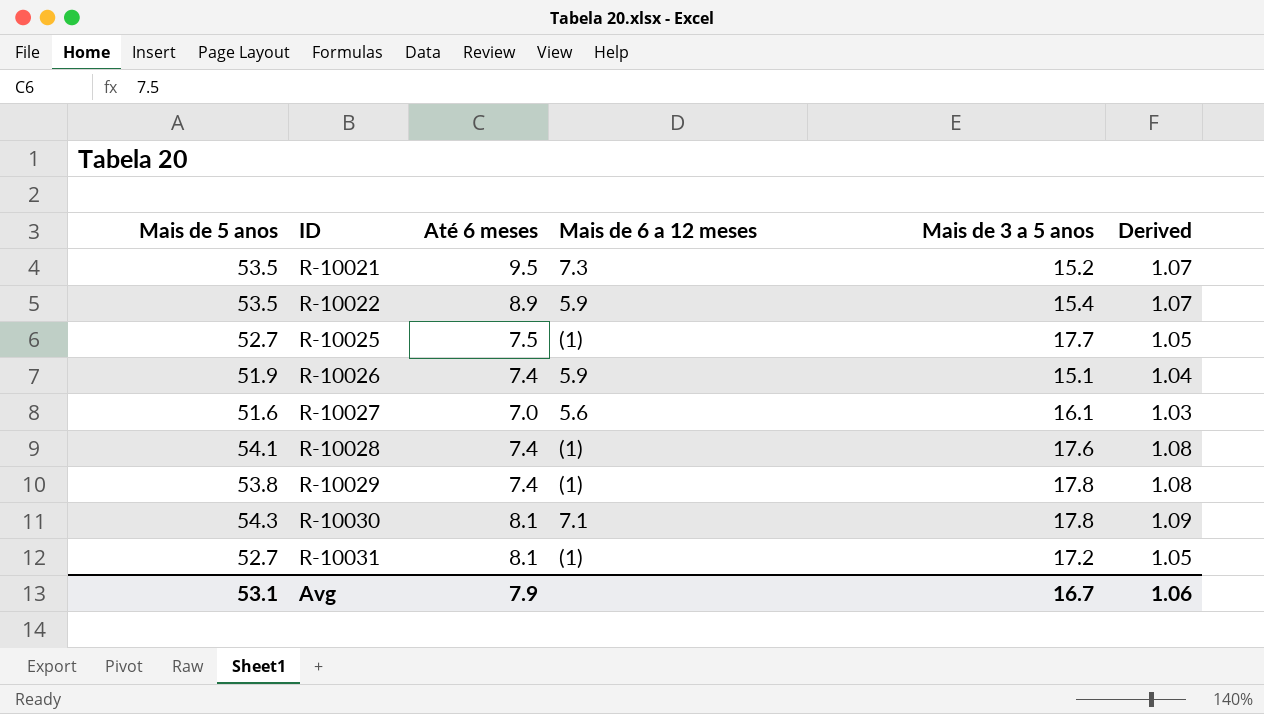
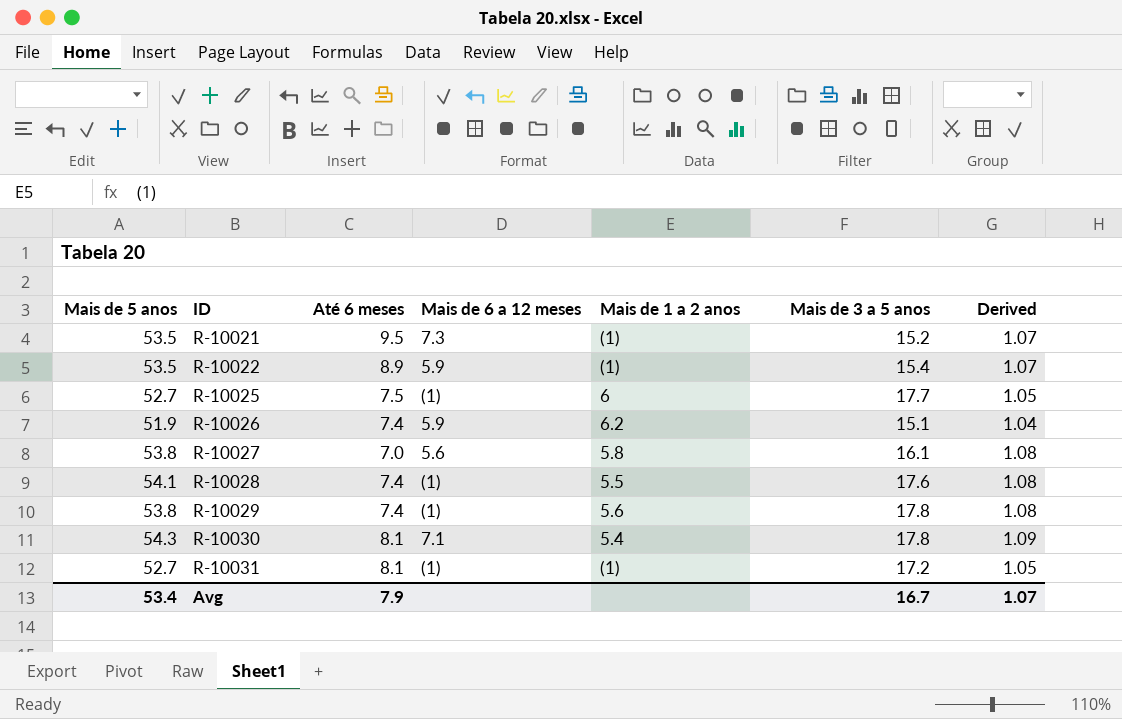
column Mais de 1 a 2 anos | position: none -> 5
R-10027 | Mais de 5 anos: 51.6 -> 53.8
R-10027 | Derived: 1.03 -> 1.08
Avg | Mais de 5 anos: 53.1 -> 53.4
Avg | Derived: 1.06 -> 1.07

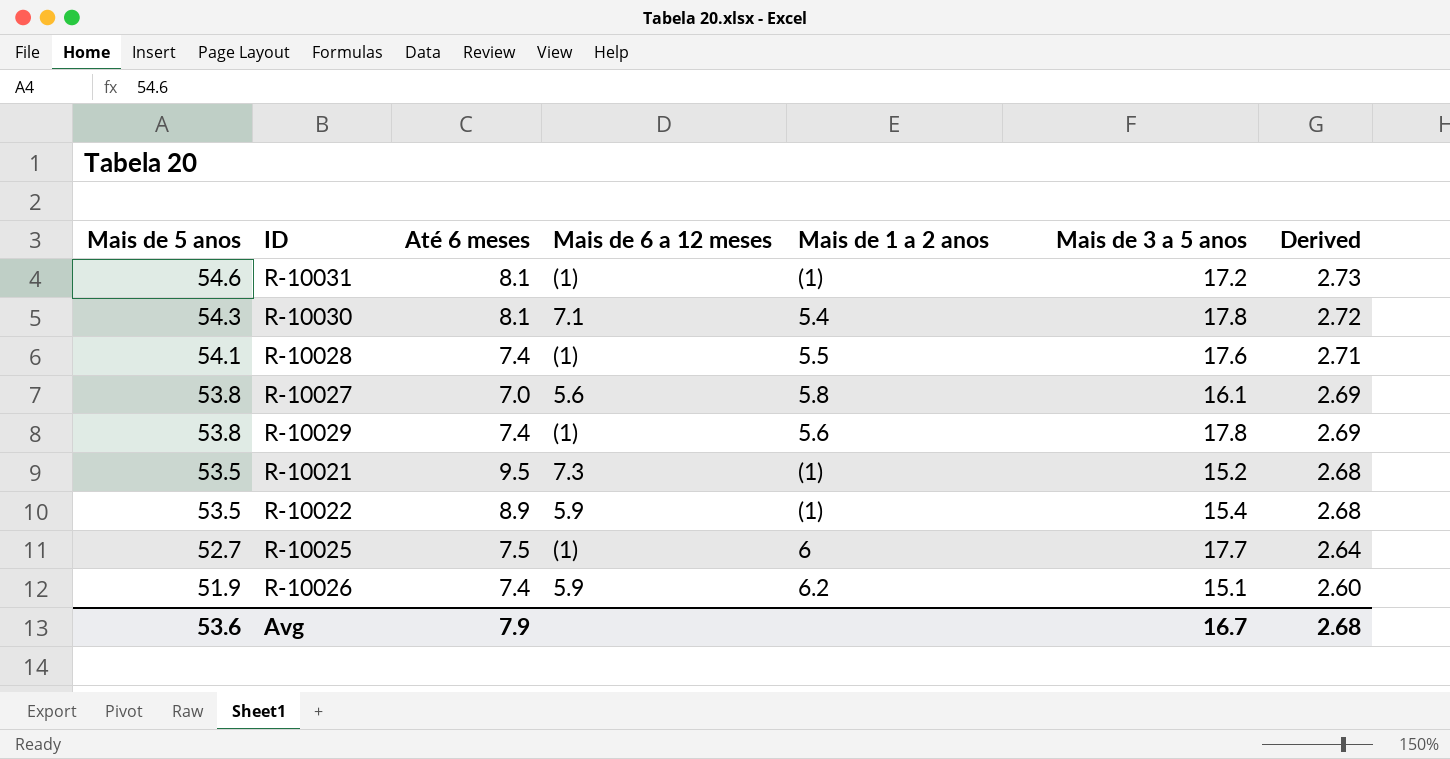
row order: ID ascending -> Mais de 5 anos descending
column Derived | formula: [Mais de 5 anos] * 0.02 -> [Mais de 5 anos] * 0.05
R-10031 | Mais de 5 anos: 52.7 -> 54.6
Avg | Mais de 5 anos: 53.4 -> 53.6
Avg | Derived: 1.07 -> 2.68

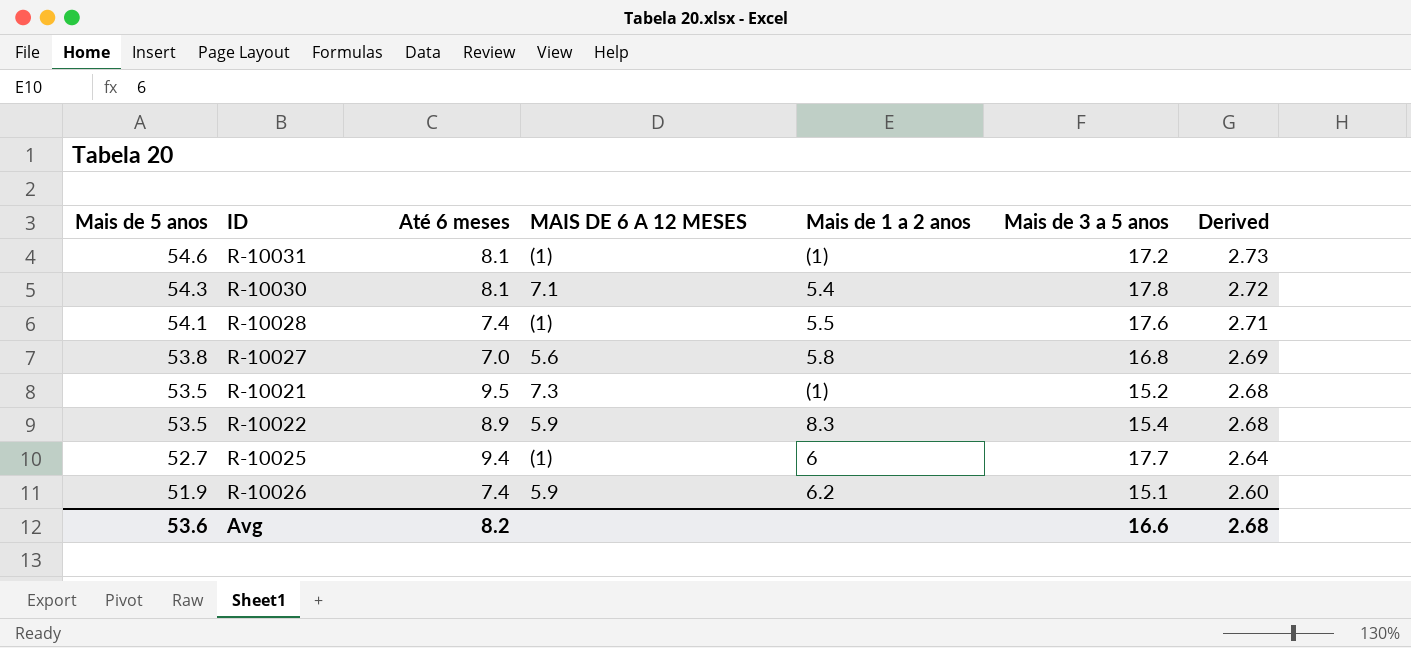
column name: Mais de 6 a 12 meses -> MAIS DE 6 A 12 MESES
row R-10029: 53.8 | 7.4 | (1) | 5.6 | 17.8 | 2.69 -> none
R-10027 | Mais de 3 a 5 anos: 16.1 -> 16.8
R-10022 | Mais de 1 a 2 anos: (1) -> 8.3
R-10025 | Até 6 meses: 7.5 -> 9.4
Avg | Até 6 meses: 7.9 -> 8.2
Avg | Mais de 3 a 5 anos: 16.7 -> 16.6

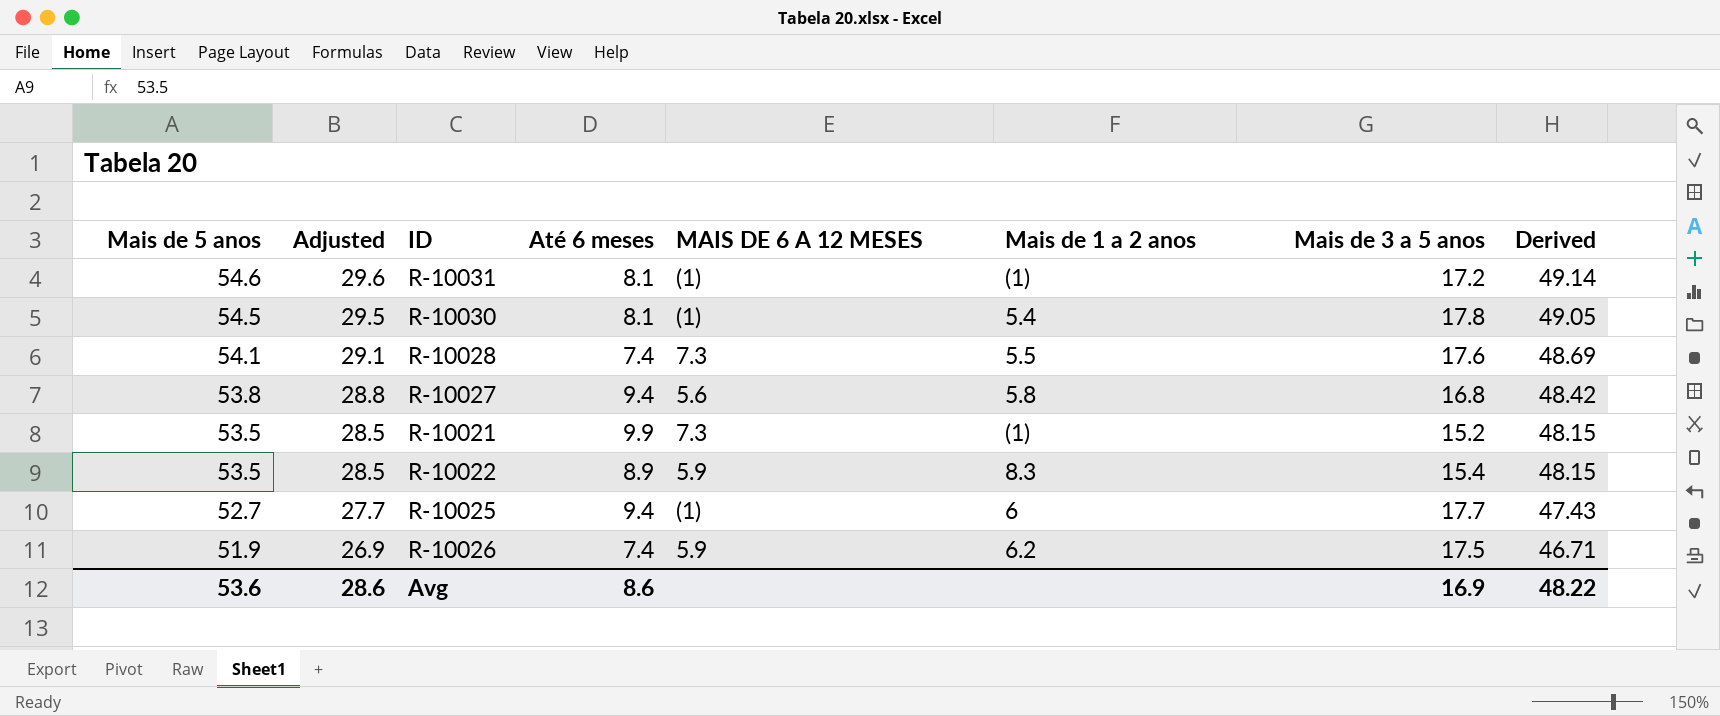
column Adjusted | formula: none -> [Mais de 5 anos] - 25
column Derived | formula: [Mais de 5 anos] * 0.05 -> [Mais de 5 anos] * 0.9
R-10030 | Mais de 5 anos: 54.3 -> 54.5
R-10030 | MAIS DE 6 A 12 MESES: 7.1 -> (1)
R-10028 | MAIS DE 6 A 12 MESES: (1) -> 7.3
R-10027 | Até 6 meses: 7.0 -> 9.4
R-10021 | Até 6 meses: 9.5 -> 9.9
R-10026 | Mais de 3 a 5 anos: 15.1 -> 17.5
Avg | Até 6 meses: 8.2 -> 8.6
Avg | Mais de 3 a 5 anos: 16.6 -> 16.9
Avg | Derived: 2.68 -> 48.22

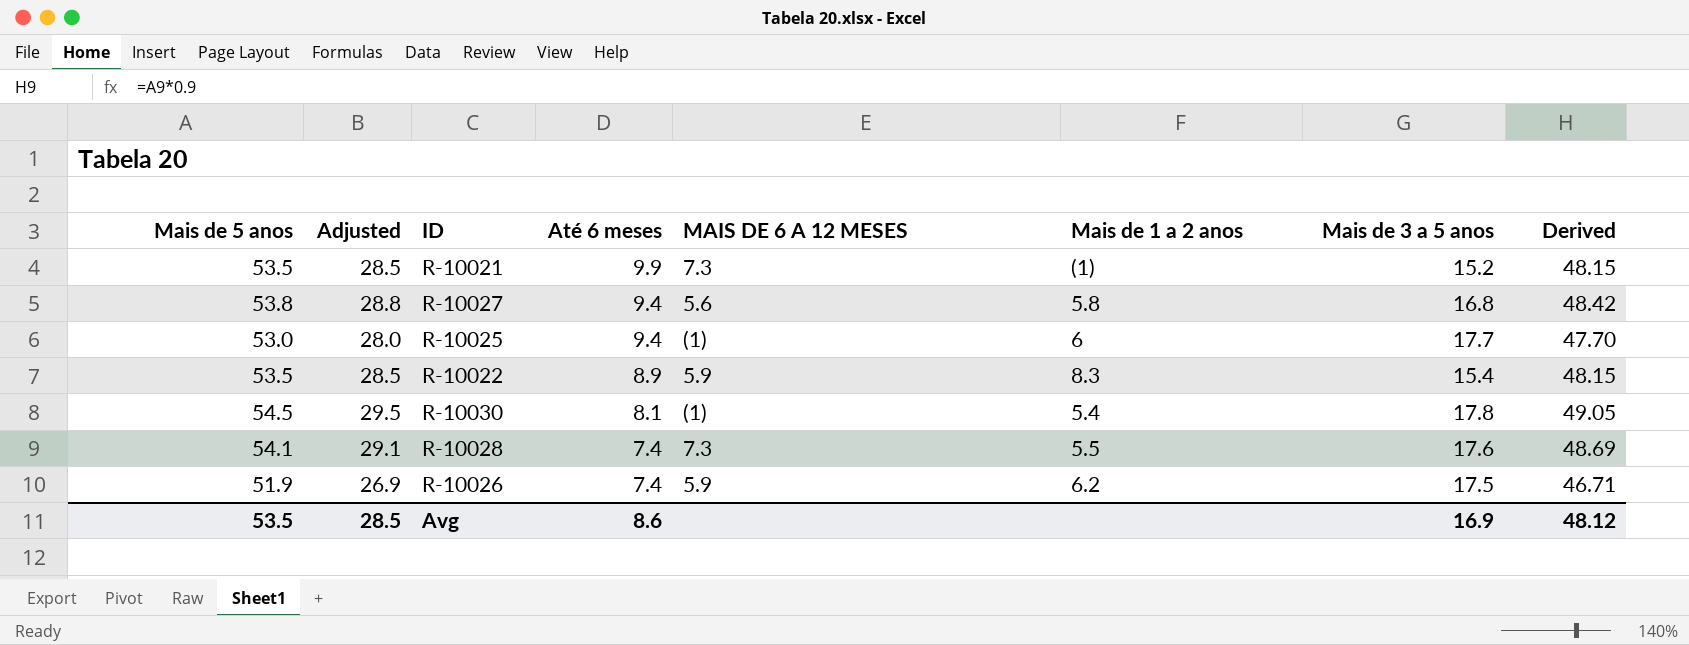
row order: Mais de 5 anos descending -> Até 6 meses descending
row R-10031: 54.6 | 29.6 | 8.1 | (1) | (1) | 17.2 | 49.14 -> none
R-10025 | Mais de 5 anos: 52.7 -> 53.0
R-10025 | Adjusted: 27.7 -> 28.0
R-10025 | Derived: 47.43 -> 47.70
Avg | Mais de 5 anos: 53.6 -> 53.5
Avg | Adjusted: 28.6 -> 28.5
Avg | Derived: 48.22 -> 48.12

